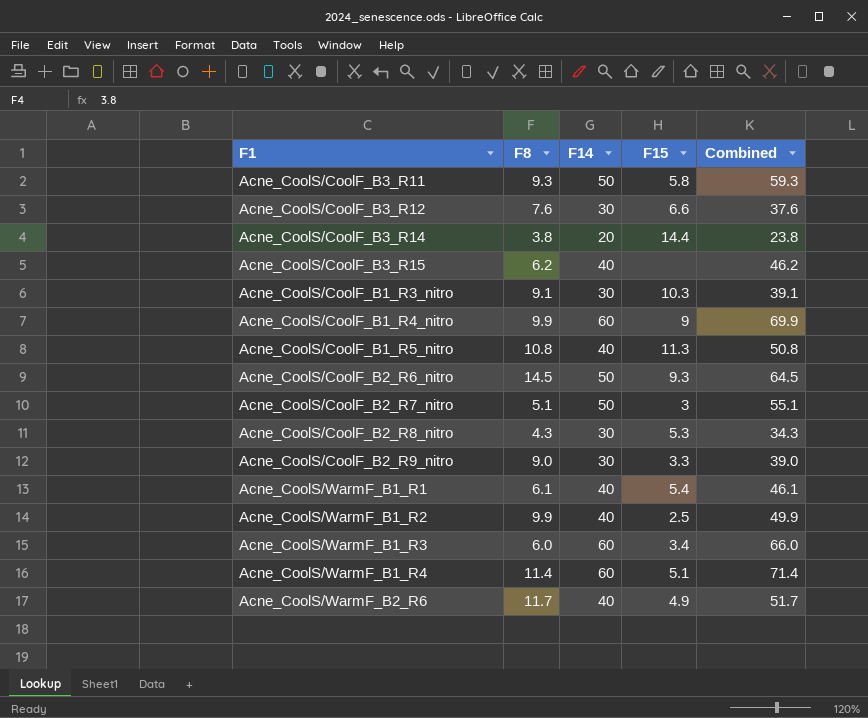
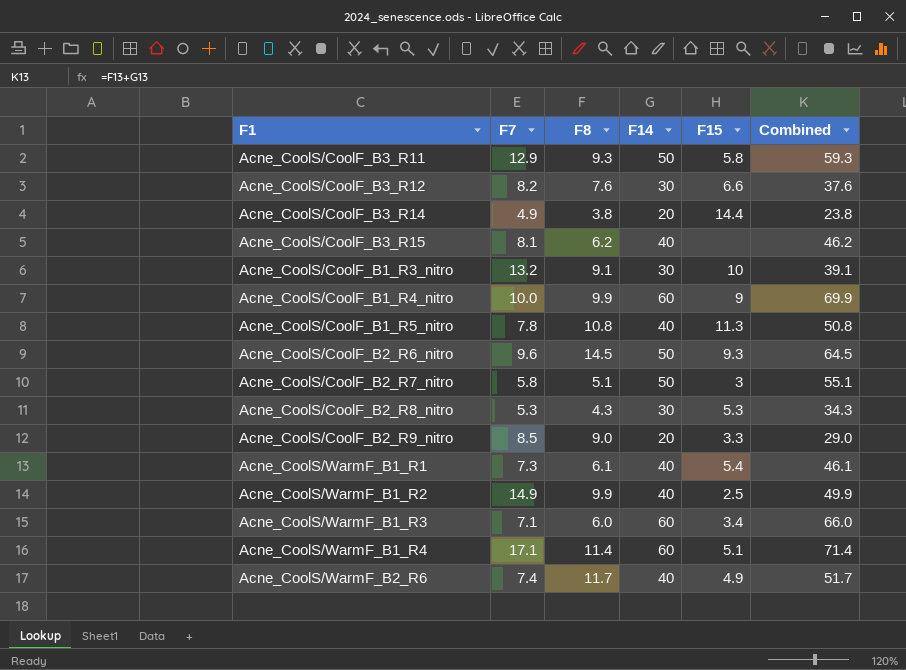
column F7 | position: none -> 2
Acne_CoolS/CoolF_B1_R3_nitro | F15: 10.3 -> 10
Acne_CoolS/CoolF_B2_R9_nitro | F14: 30 -> 20
Acne_CoolS/CoolF_B2_R9_nitro | Combined: 39.0 -> 29.0

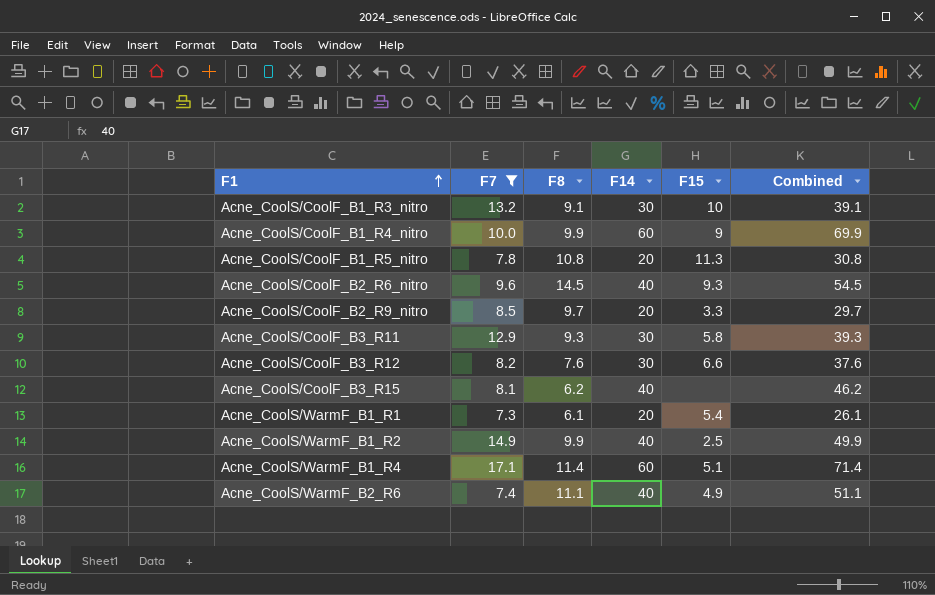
filter: none -> F7 >= 7.3
row order: none -> F1 ascending
Acne_CoolS/CoolF_B1_R5_nitro | F14: 40 -> 20
Acne_CoolS/CoolF_B1_R5_nitro | Combined: 50.8 -> 30.8
Acne_CoolS/CoolF_B2_R6_nitro | F14: 50 -> 40
Acne_CoolS/CoolF_B2_R6_nitro | Combined: 64.5 -> 54.5
Acne_CoolS/CoolF_B2_R9_nitro | F8: 9.0 -> 9.7
Acne_CoolS/CoolF_B2_R9_nitro | Combined: 29.0 -> 29.7
Acne_CoolS/CoolF_B3_R11 | F14: 50 -> 30
Acne_CoolS/CoolF_B3_R11 | Combined: 59.3 -> 39.3
Acne_CoolS/WarmF_B1_R1 | F14: 40 -> 20
Acne_CoolS/WarmF_B1_R1 | Combined: 46.1 -> 26.1
Acne_CoolS/WarmF_B2_R6 | F8: 11.7 -> 11.1
Acne_CoolS/WarmF_B2_R6 | Combined: 51.7 -> 51.1

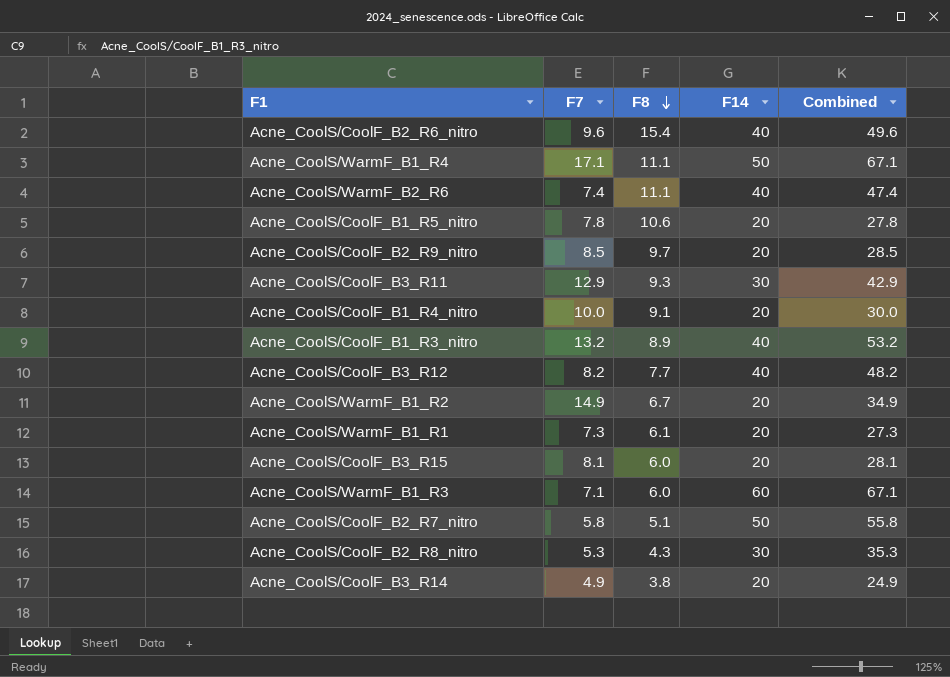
filter: F7 >= 7.3 -> none
row order: F1 ascending -> F8 descending
column F15 | position: 5 -> none
column Combined | formula: [F8] + [F14] -> [F7] + [F14]
Acne_CoolS/CoolF_B2_R6_nitro | F8: 14.5 -> 15.4
Acne_CoolS/WarmF_B1_R4 | F8: 11.4 -> 11.1
Acne_CoolS/WarmF_B1_R4 | F14: 60 -> 50
Acne_CoolS/CoolF_B1_R5_nitro | F8: 10.8 -> 10.6
Acne_CoolS/CoolF_B1_R4_nitro | F8: 9.9 -> 9.1
Acne_CoolS/CoolF_B1_R4_nitro | F14: 60 -> 20
Acne_CoolS/CoolF_B1_R3_nitro | F8: 9.1 -> 8.9
Acne_CoolS/CoolF_B1_R3_nitro | F14: 30 -> 40
Acne_CoolS/CoolF_B3_R12 | F8: 7.6 -> 7.7
Acne_CoolS/CoolF_B3_R12 | F14: 30 -> 40
Acne_CoolS/WarmF_B1_R2 | F8: 9.9 -> 6.7
Acne_CoolS/WarmF_B1_R2 | F14: 40 -> 20
Acne_CoolS/CoolF_B3_R15 | F8: 6.2 -> 6.0
Acne_CoolS/CoolF_B3_R15 | F14: 40 -> 20

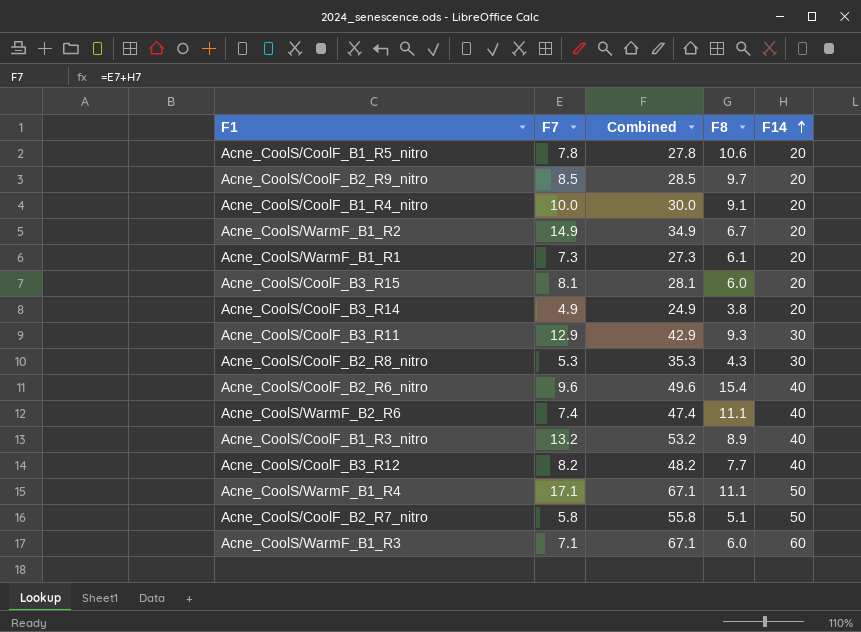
row order: F8 descending -> F14 ascending
column Combined | position: 5 -> 3

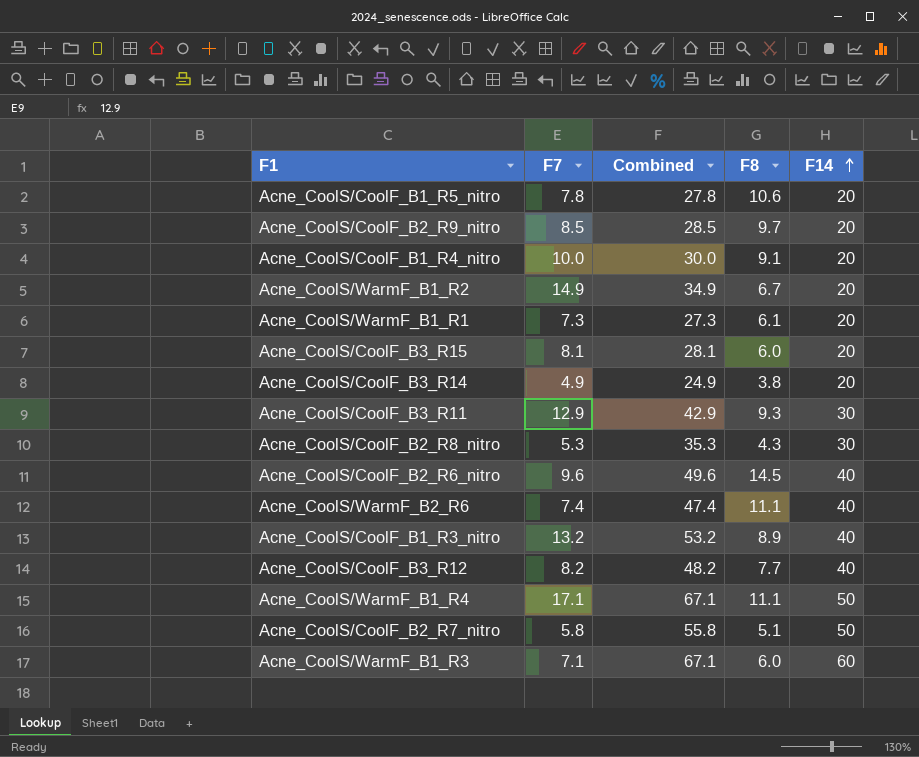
Acne_CoolS/CoolF_B2_R6_nitro | F8: 15.4 -> 14.5

